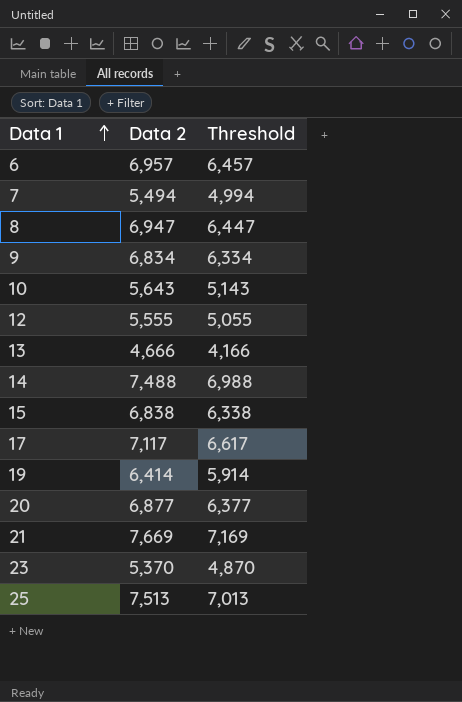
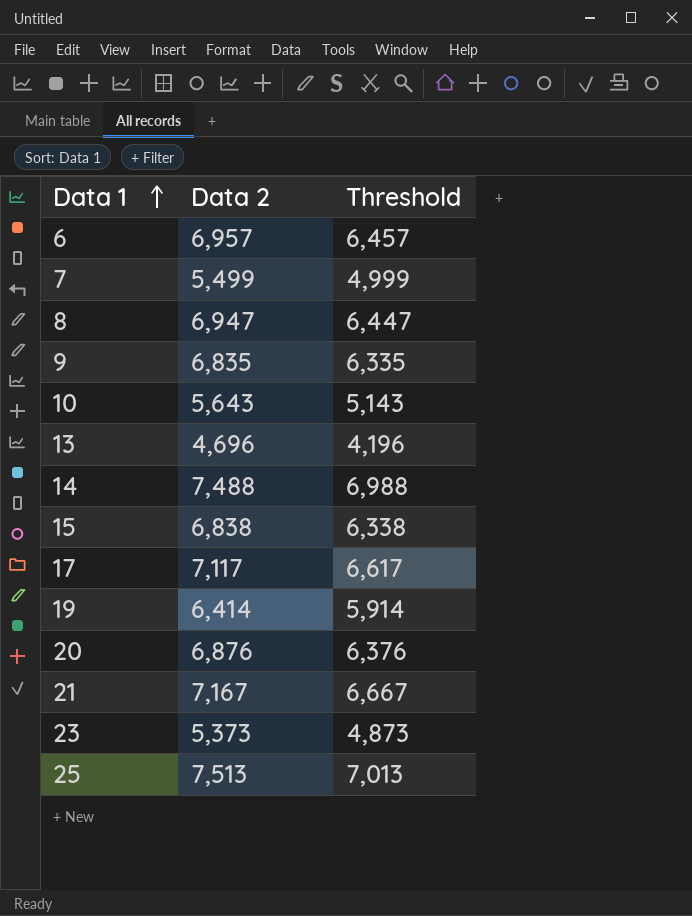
row 12: 5,555 | 5,055 -> none
7 | Data 2: 5,494 -> 5,499
7 | Threshold: 4,994 -> 4,999
9 | Data 2: 6,834 -> 6,835
9 | Threshold: 6,334 -> 6,335
13 | Data 2: 4,666 -> 4,696
13 | Threshold: 4,166 -> 4,196
20 | Data 2: 6,877 -> 6,876
20 | Threshold: 6,377 -> 6,376
21 | Data 2: 7,669 -> 7,167
21 | Threshold: 7,169 -> 6,667
23 | Data 2: 5,370 -> 5,373
23 | Threshold: 4,870 -> 4,873

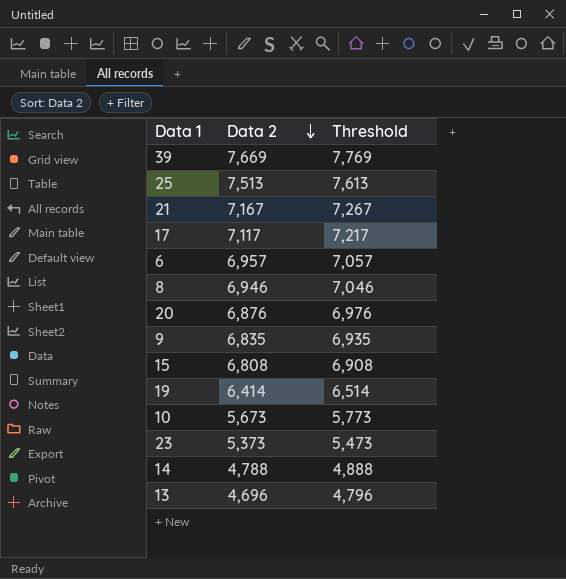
row order: Data 1 ascending -> Data 2 descending
column Threshold | formula: [Data 2] - 500 -> [Data 2] + 100
row 7: 5,499 | 4,999 -> none
row 39: none -> 7,669 | 7,769
8 | Data 2: 6,947 -> 6,946
15 | Data 2: 6,838 -> 6,808
10 | Data 2: 5,643 -> 5,673
14 | Data 2: 7,488 -> 4,788

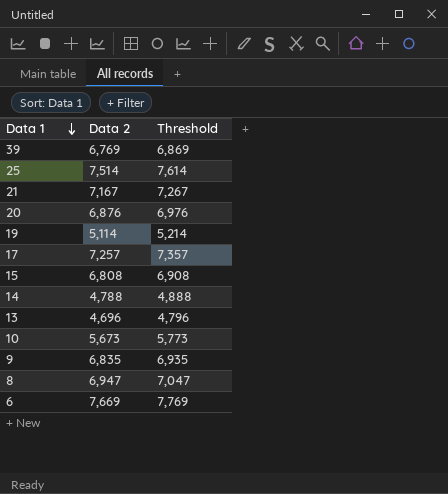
row order: Data 2 descending -> Data 1 descending
row 23: 5,373 | 5,473 -> none
39 | Data 2: 7,669 -> 6,769
39 | Threshold: 7,769 -> 6,869
25 | Data 2: 7,513 -> 7,514
25 | Threshold: 7,613 -> 7,614
19 | Data 2: 6,414 -> 5,114
19 | Threshold: 6,514 -> 5,214
17 | Data 2: 7,117 -> 7,257
17 | Threshold: 7,217 -> 7,357
8 | Data 2: 6,946 -> 6,947
8 | Threshold: 7,046 -> 7,047
6 | Data 2: 6,957 -> 7,669
6 | Threshold: 7,057 -> 7,769

